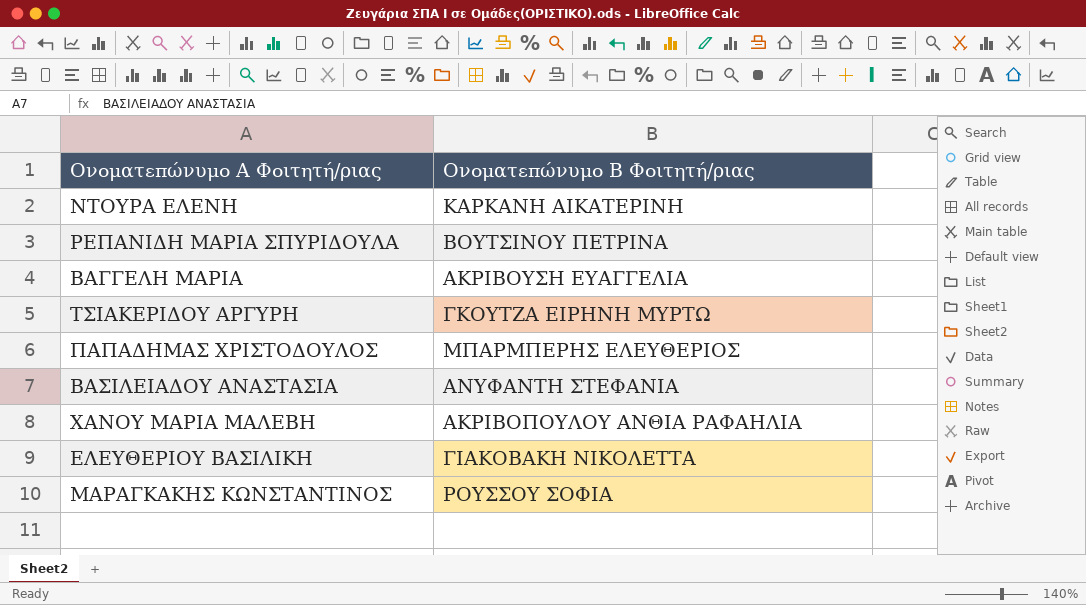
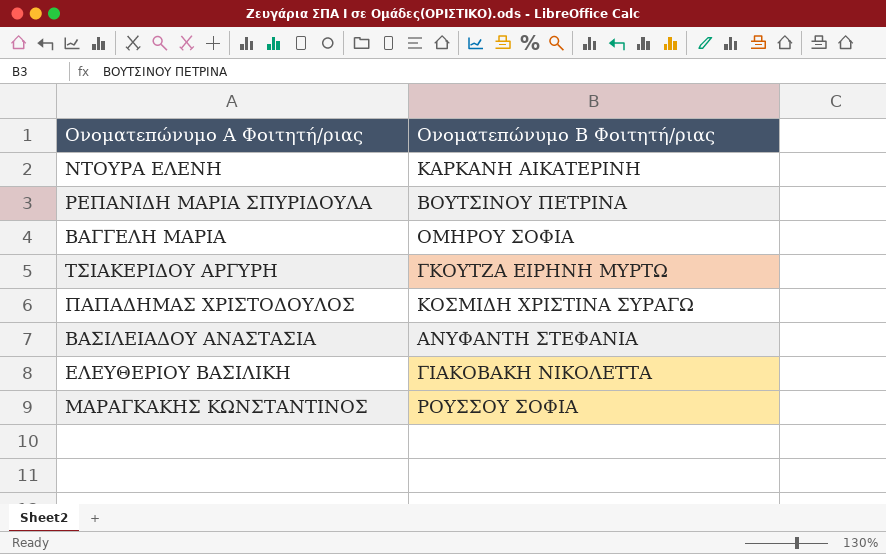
row ΧΑΝΟΥ ΜΑΡΙΑ ΜΑΛΕΒΗ: ΑΚΡΙΒΟΠΟΥΛΟΥ ΑΝΘΙΑ ΡΑΦΑΗΛΙΑ -> none
ΒΑΓΓΕΛΗ ΜΑΡΙΑ | Ονοματεπώνυμο Β Φοιτητή/ριας: ΑΚΡΙΒΟΥΣΗ ΕΥΑΓΓΕΛΙΑ -> ΟΜΗΡΟΥ ΣΟΦΙΑ
ΠΑΠΑΔΗΜΑΣ ΧΡΙΣΤΟΔΟΥΛΟΣ | Ονοματεπώνυμο Β Φοιτητή/ριας: ΜΠΑΡΜΠΕΡΗΣ ΕΛΕΥΘΕΡΙΟΣ -> ΚΟΣΜΙΔΗ ΧΡΙΣΤΙΝΑ ΣΥΡΑΓΩ

